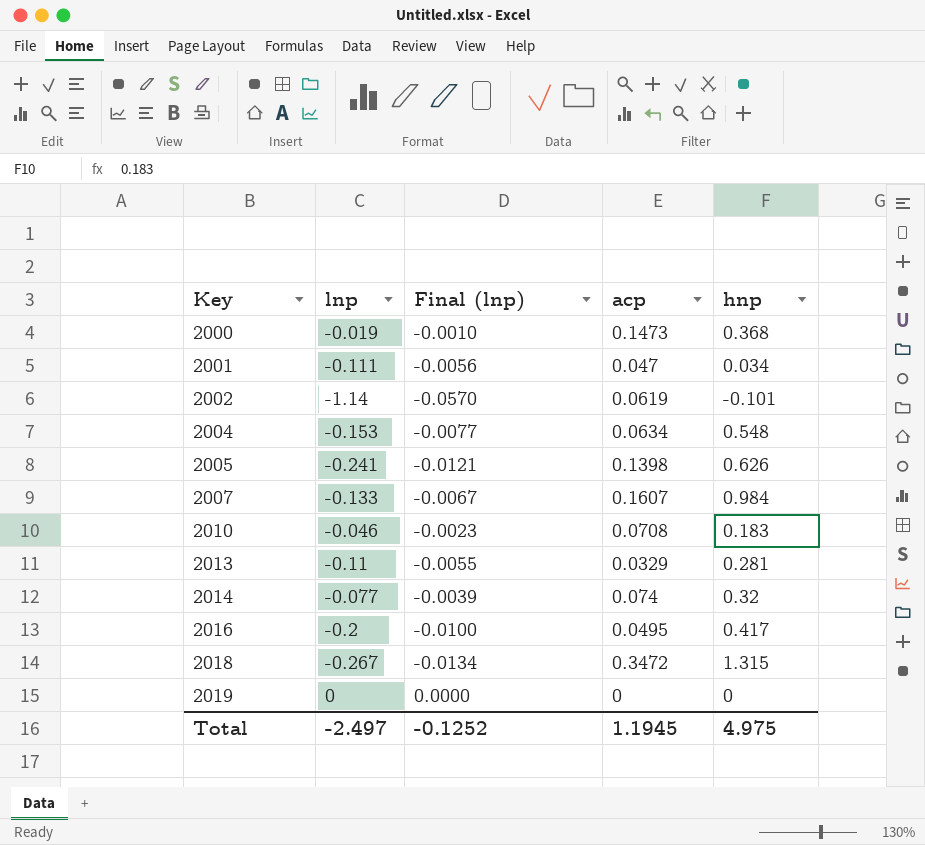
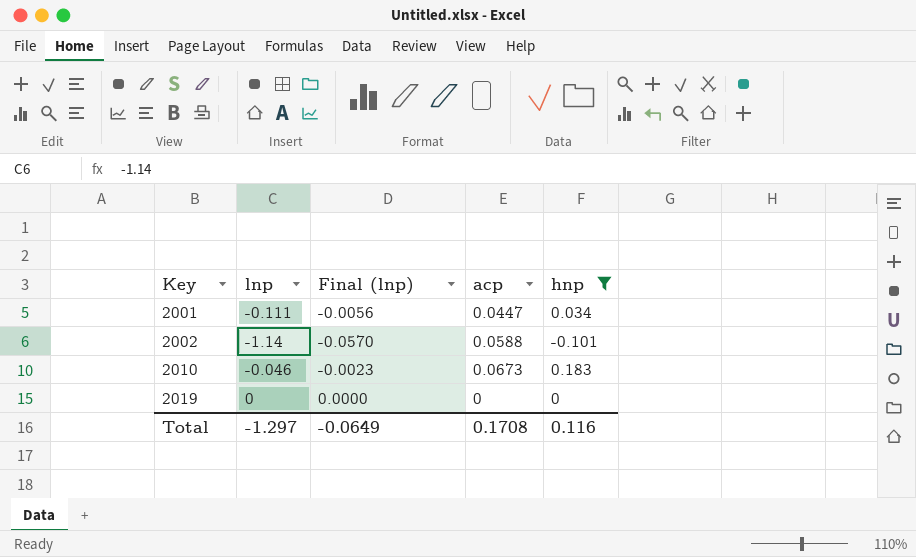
filter: none -> hnp <= 0.183
2001 | acp: 0.047 -> 0.0447
2002 | acp: 0.0619 -> 0.0588
2010 | acp: 0.0708 -> 0.0673
Total | lnp: -2.497 -> -1.297
Total | Final (lnp): -0.1252 -> -0.0649
Total | acp: 1.1945 -> 0.1708
Total | hnp: 4.975 -> 0.116

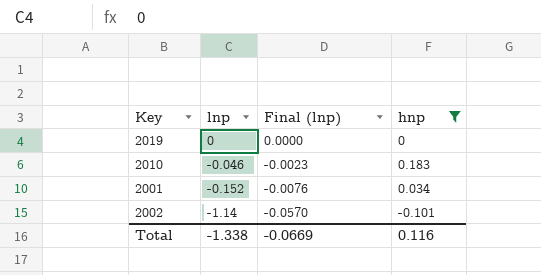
row order: Key ascending -> lnp descending
column acp | position: 4 -> none
2001 | lnp: -0.111 -> -0.152
2001 | Final (lnp): -0.0056 -> -0.0076
Total | lnp: -1.297 -> -1.338
Total | Final (lnp): -0.0649 -> -0.0669

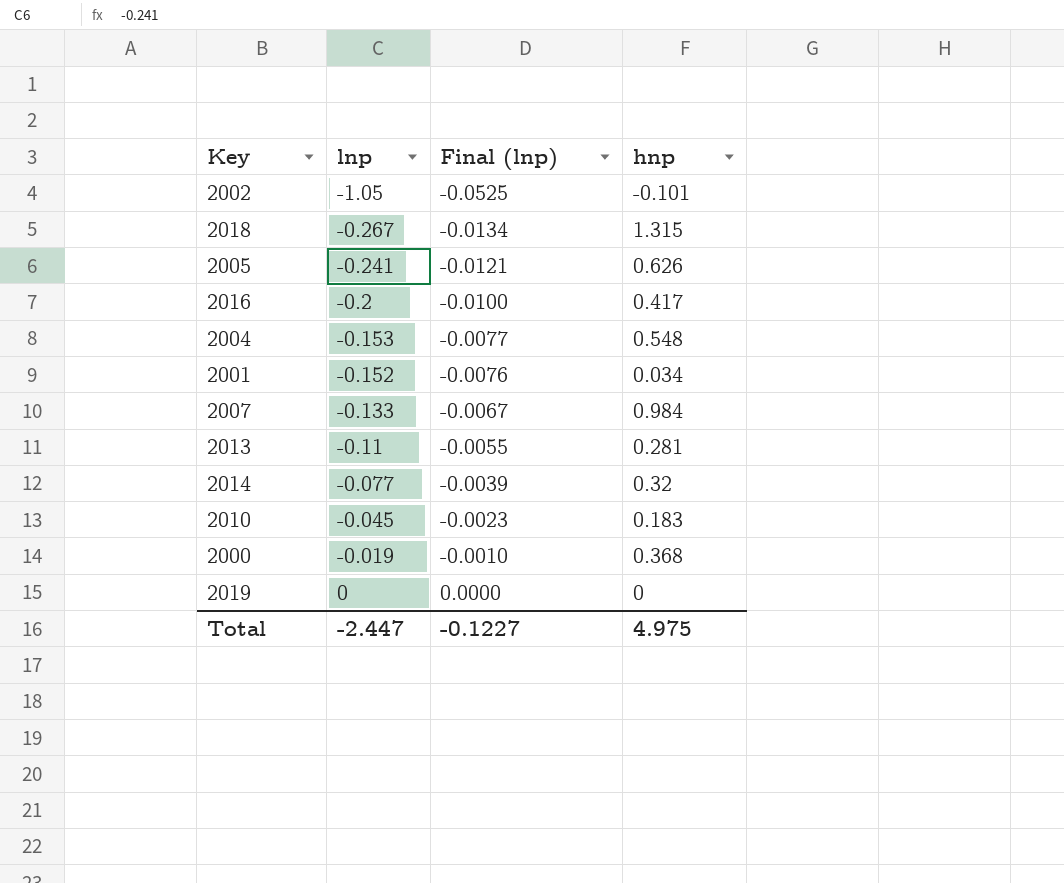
filter: hnp <= 0.183 -> none
row order: lnp descending -> lnp ascending
2002 | lnp: -1.14 -> -1.05
2002 | Final (lnp): -0.0570 -> -0.0525
2010 | lnp: -0.046 -> -0.045
Total | lnp: -1.338 -> -2.447
Total | Final (lnp): -0.0669 -> -0.1227
Total | hnp: 0.116 -> 4.975

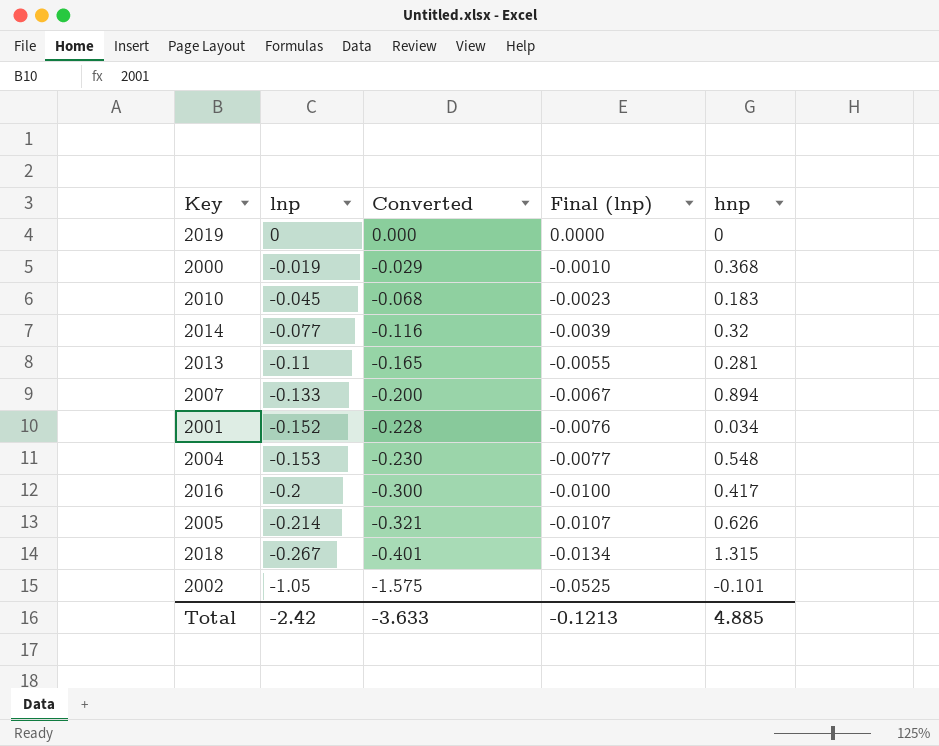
row order: lnp ascending -> lnp descending
column Converted | formula: none -> [lnp] * 1.5
2007 | hnp: 0.984 -> 0.894
2005 | lnp: -0.241 -> -0.214
2005 | Final (lnp): -0.0121 -> -0.0107
Total | lnp: -2.447 -> -2.42
Total | Final (lnp): -0.1227 -> -0.1213
Total | hnp: 4.975 -> 4.885

